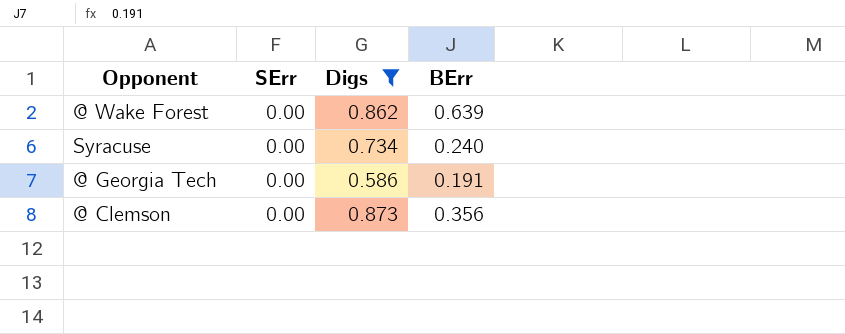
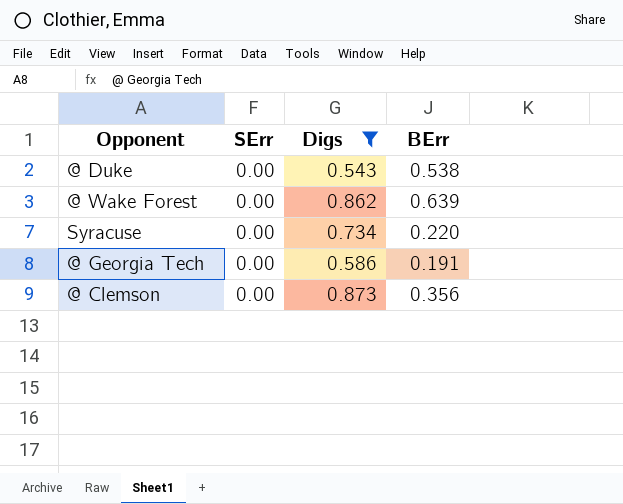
row @ Duke: none -> 0.00 | 0.543 | 0.538
Syracuse | BErr: 0.240 -> 0.220

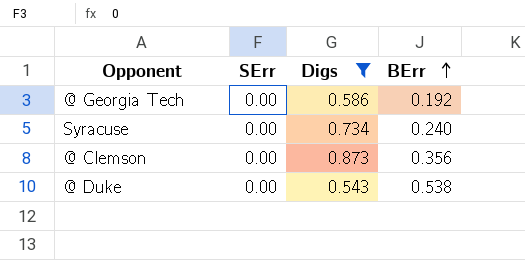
row order: none -> BErr ascending
row @ Wake Forest: 0.00 | 0.862 | 0.639 -> none
@ Georgia Tech | BErr: 0.191 -> 0.192
Syracuse | BErr: 0.220 -> 0.240

